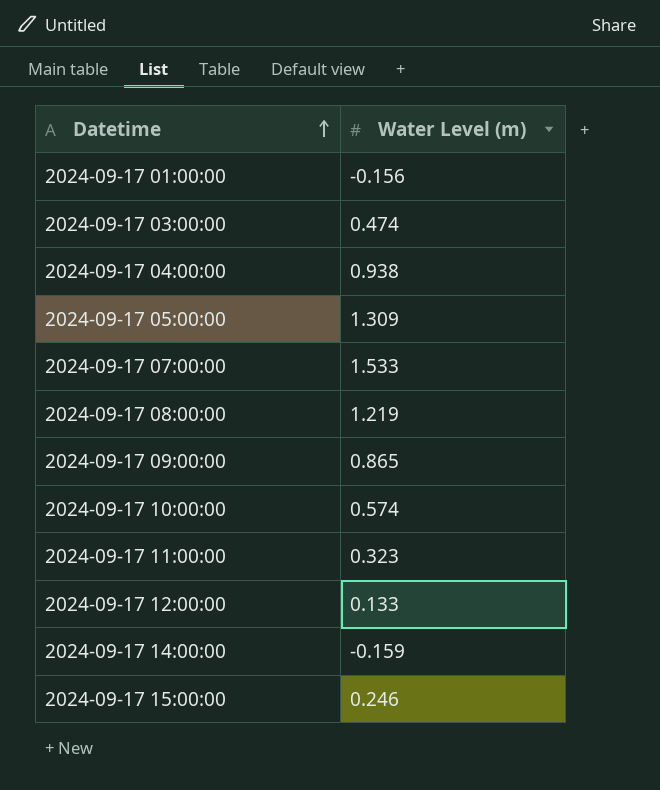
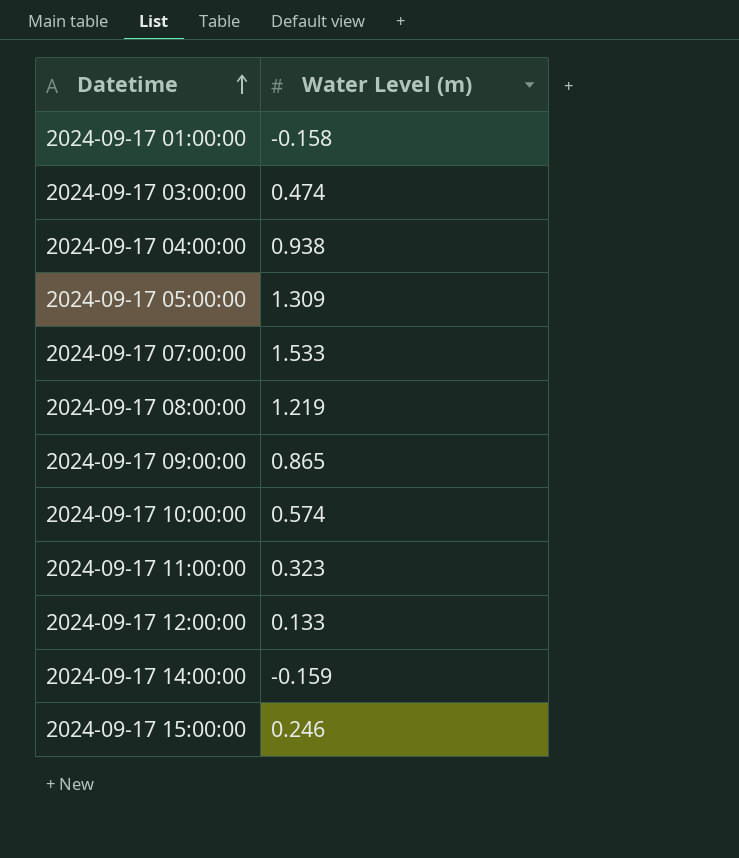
2024-09-17 01:00:00 | Water Level (m): -0.156 -> -0.158

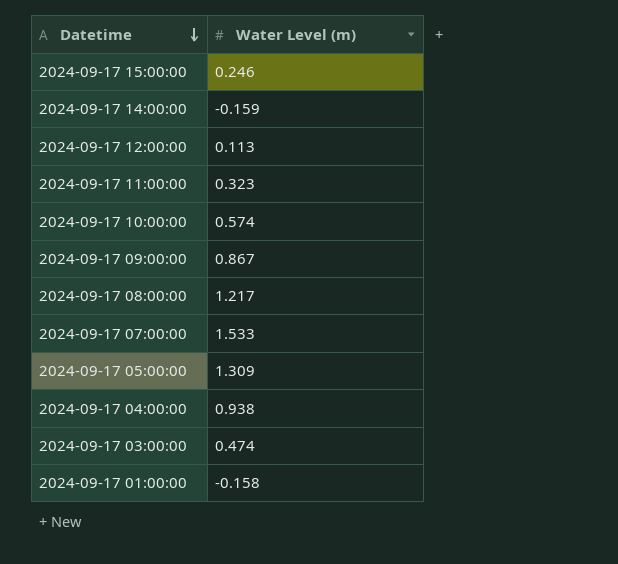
row order: Datetime ascending -> Datetime descending
2024-09-17 12:00:00 | Water Level (m): 0.133 -> 0.113
2024-09-17 09:00:00 | Water Level (m): 0.865 -> 0.867
2024-09-17 08:00:00 | Water Level (m): 1.219 -> 1.217

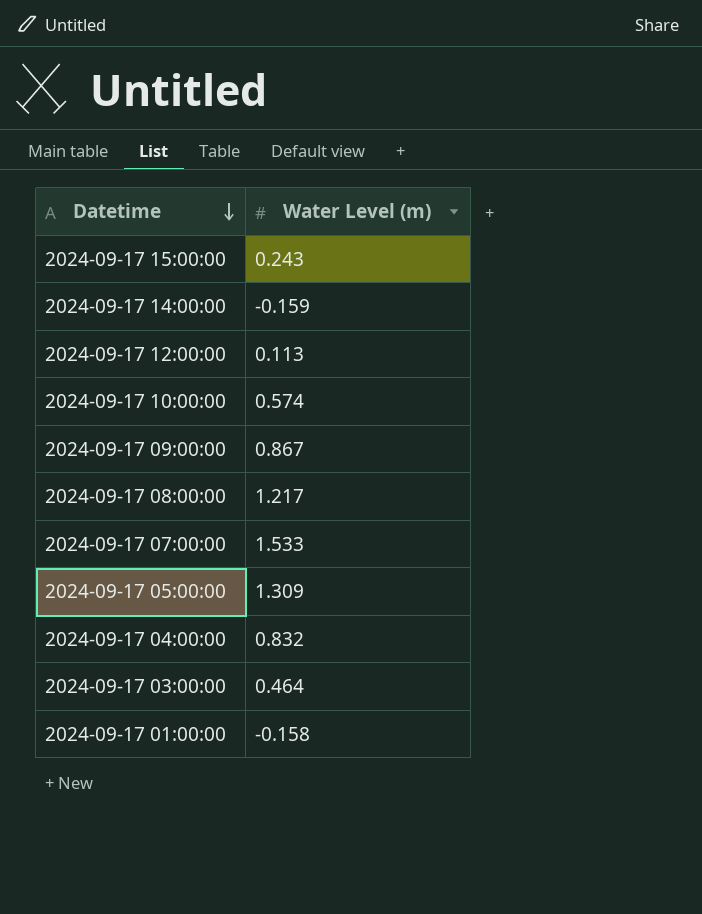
row 2024-09-17 11:00:00: 0.323 -> none
2024-09-17 15:00:00 | Water Level (m): 0.246 -> 0.243
2024-09-17 04:00:00 | Water Level (m): 0.938 -> 0.832
2024-09-17 03:00:00 | Water Level (m): 0.474 -> 0.464

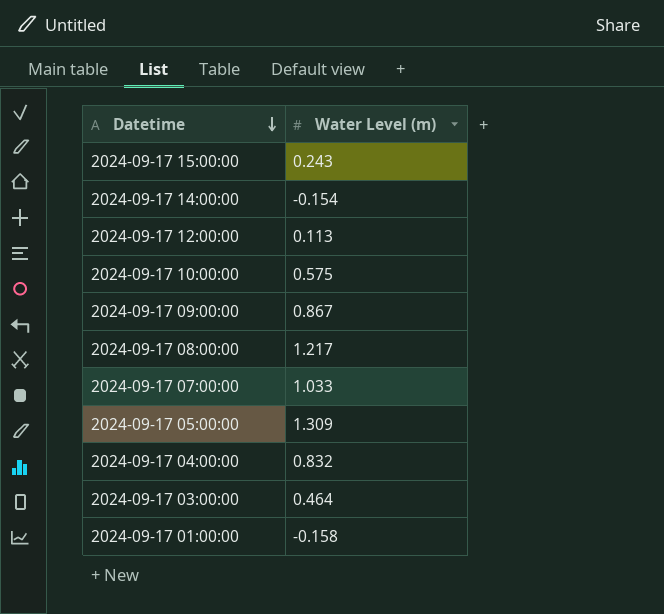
2024-09-17 14:00:00 | Water Level (m): -0.159 -> -0.154
2024-09-17 10:00:00 | Water Level (m): 0.574 -> 0.575
2024-09-17 07:00:00 | Water Level (m): 1.533 -> 1.033

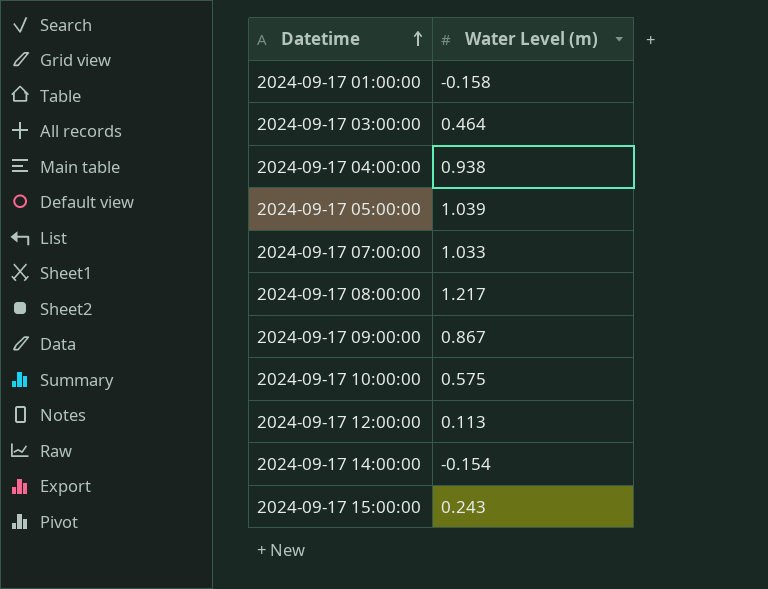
row order: Datetime descending -> Datetime ascending
2024-09-17 04:00:00 | Water Level (m): 0.832 -> 0.938
2024-09-17 05:00:00 | Water Level (m): 1.309 -> 1.039

